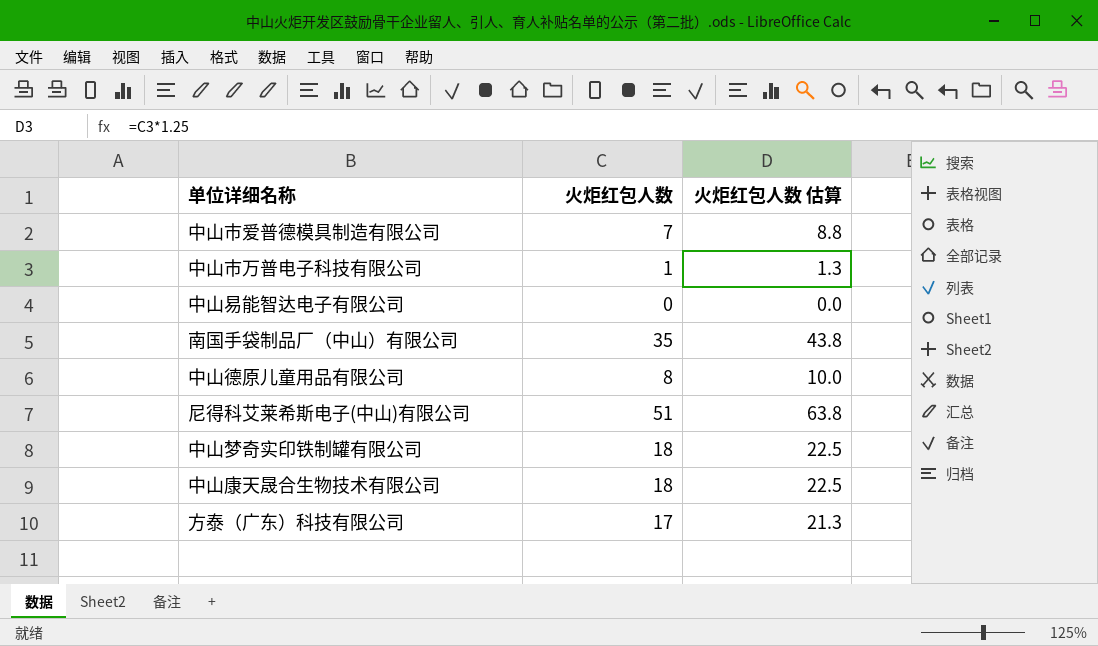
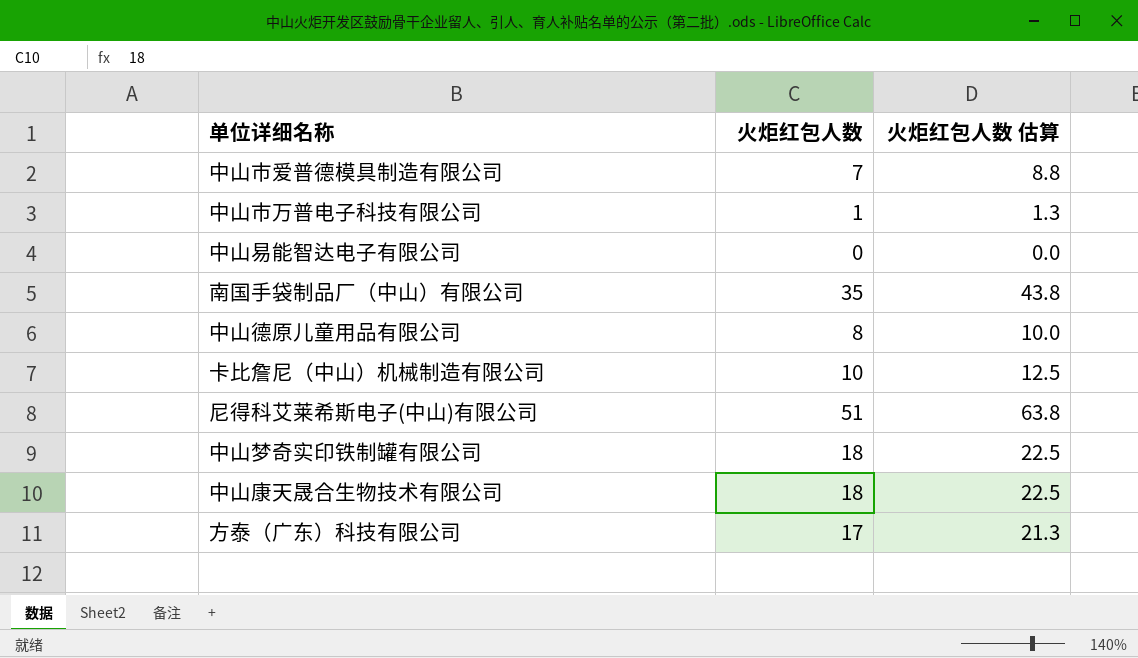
row 卡比詹尼（中山）机械制造有限公司: none -> 10 | 12.5

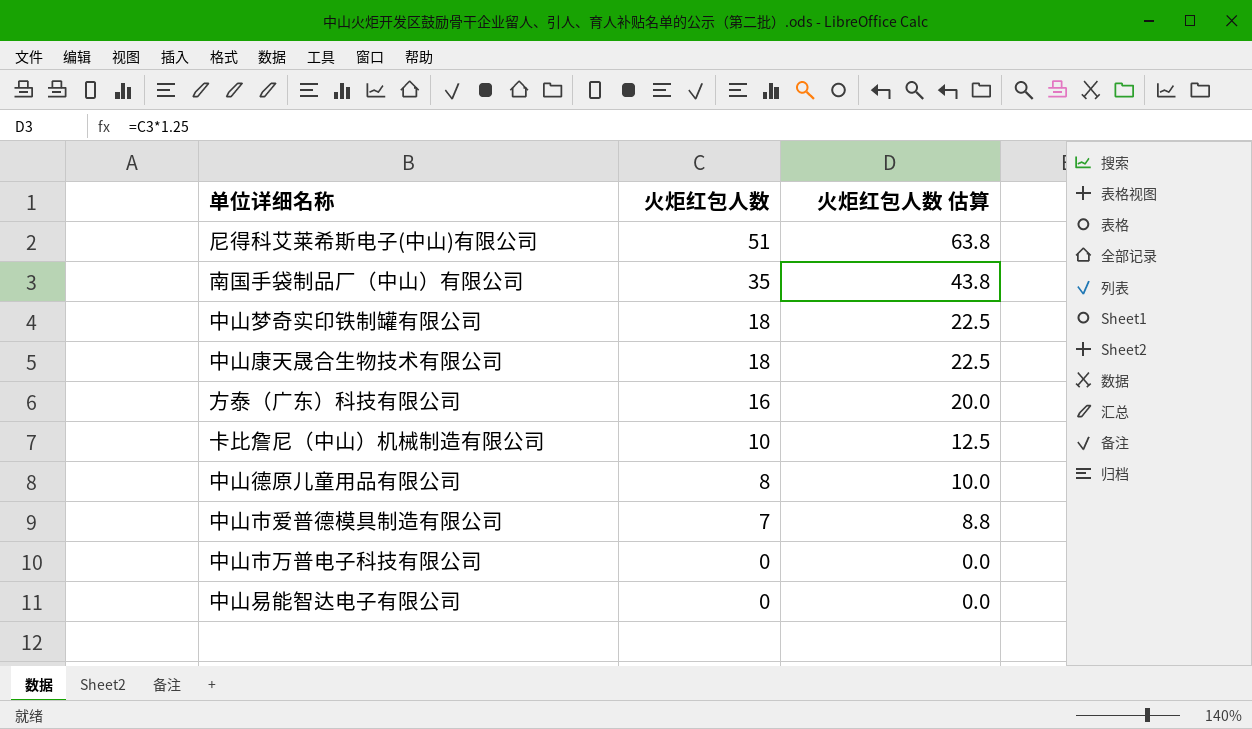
row order: none -> 火炬红包人数 descending
方泰（广东）科技有限公司 | 火炬红包人数: 17 -> 16
方泰（广东）科技有限公司 | 火炬红包人数 估算: 21.3 -> 20.0
中山市万普电子科技有限公司 | 火炬红包人数: 1 -> 0
中山市万普电子科技有限公司 | 火炬红包人数 估算: 1.3 -> 0.0

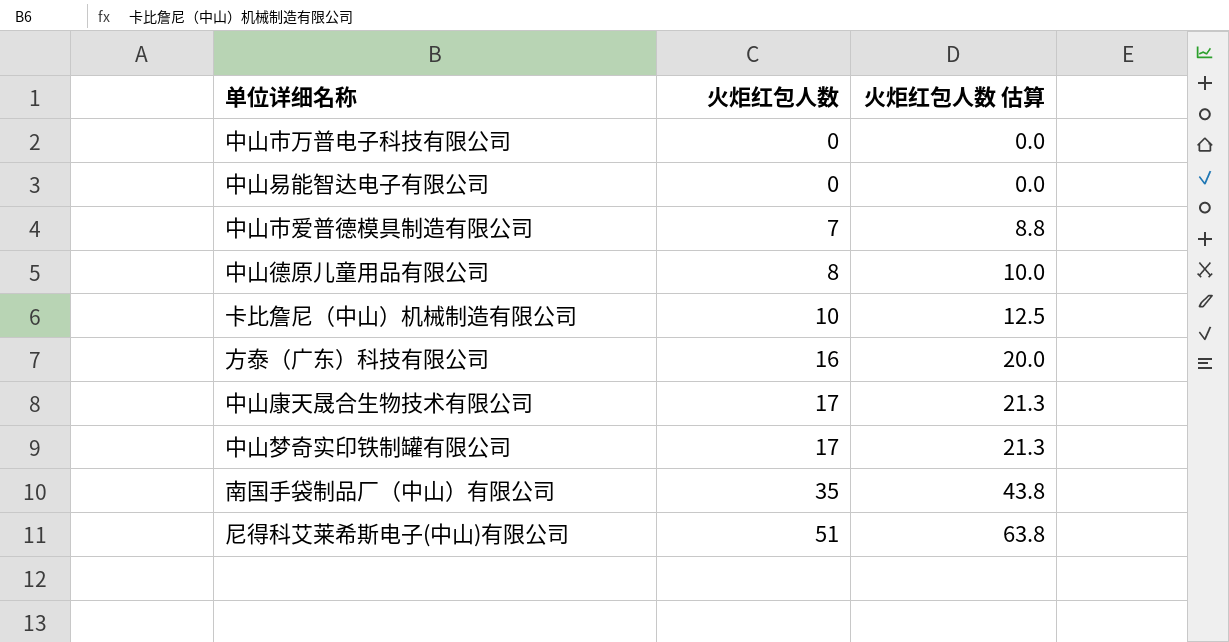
row order: 火炬红包人数 descending -> 火炬红包人数 ascending
中山康天晟合生物技术有限公司 | 火炬红包人数: 18 -> 17
中山康天晟合生物技术有限公司 | 火炬红包人数 估算: 22.5 -> 21.3
中山梦奇实印铁制罐有限公司 | 火炬红包人数: 18 -> 17
中山梦奇实印铁制罐有限公司 | 火炬红包人数 估算: 22.5 -> 21.3

